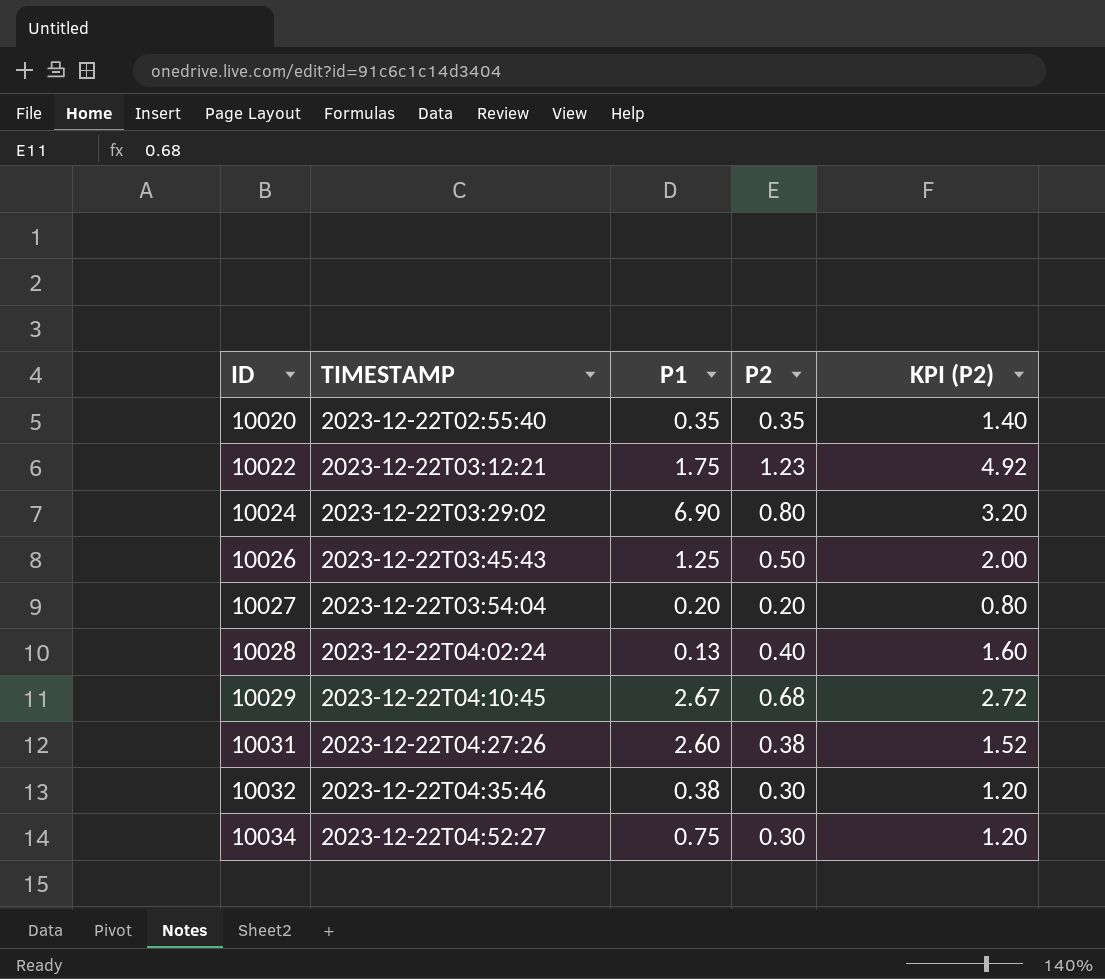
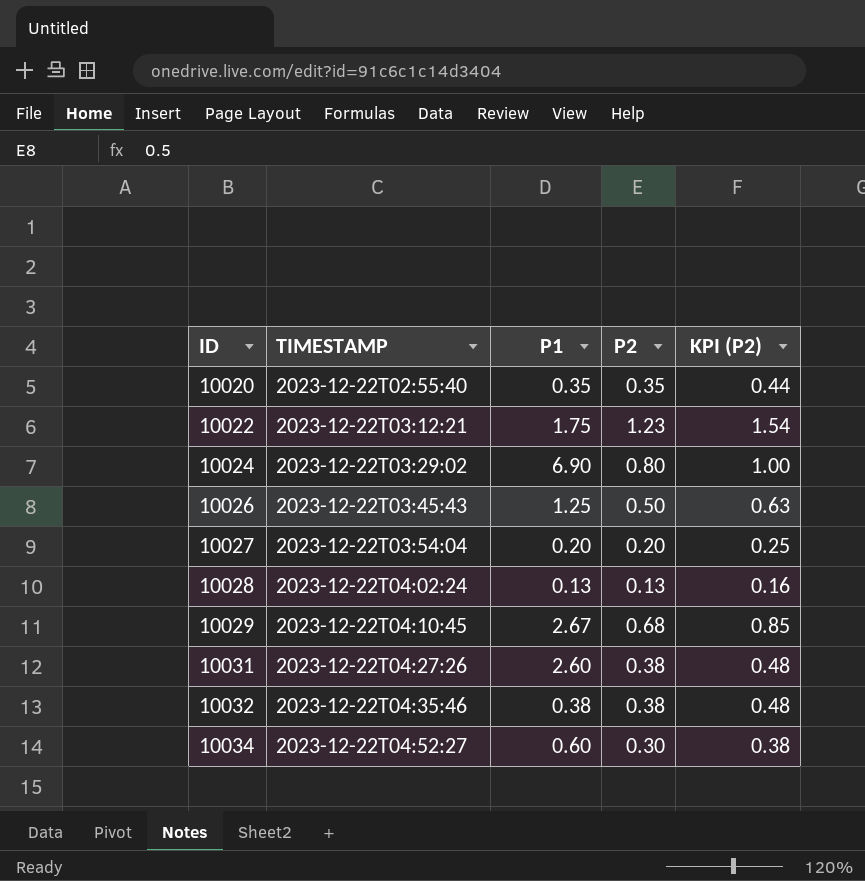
column KPI (P2) | formula: [P2] * 4 -> [P2] * 1.25
10028 | P2: 0.40 -> 0.13
10032 | P2: 0.30 -> 0.38
10034 | P1: 0.75 -> 0.60

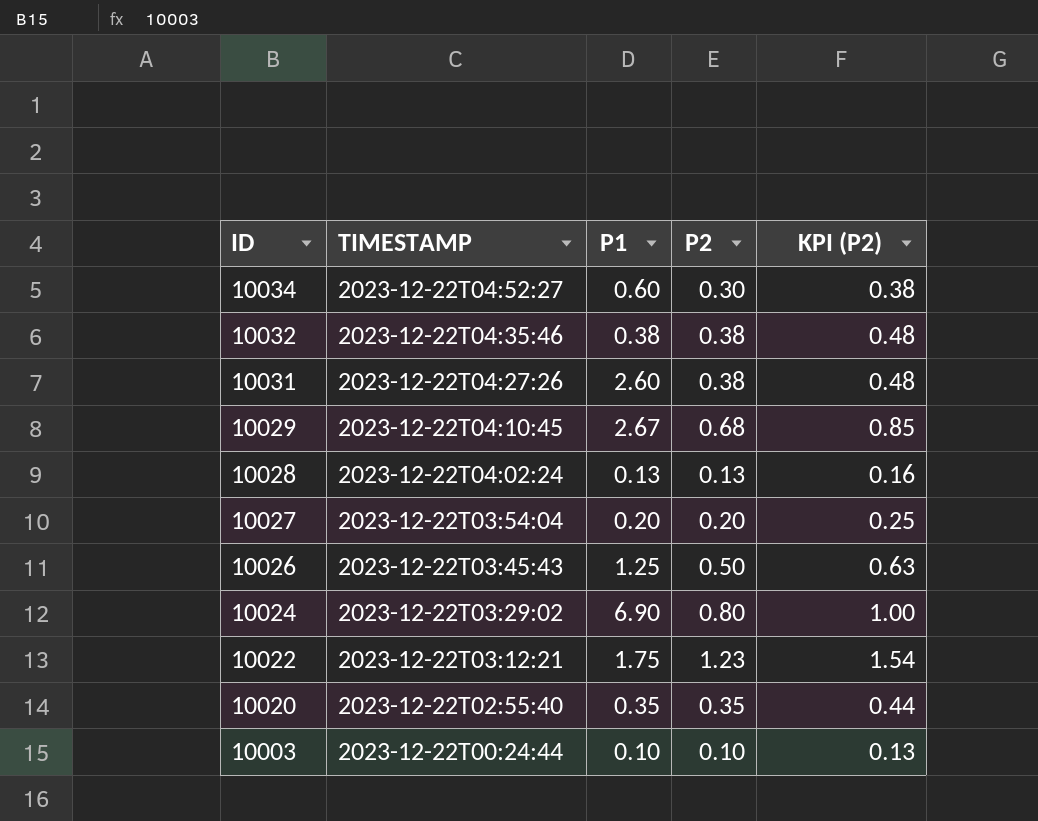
row order: ID ascending -> ID descending
row 10003: none -> 2023-12-22T00:24:44 | 0.10 | 0.10 | 0.13

